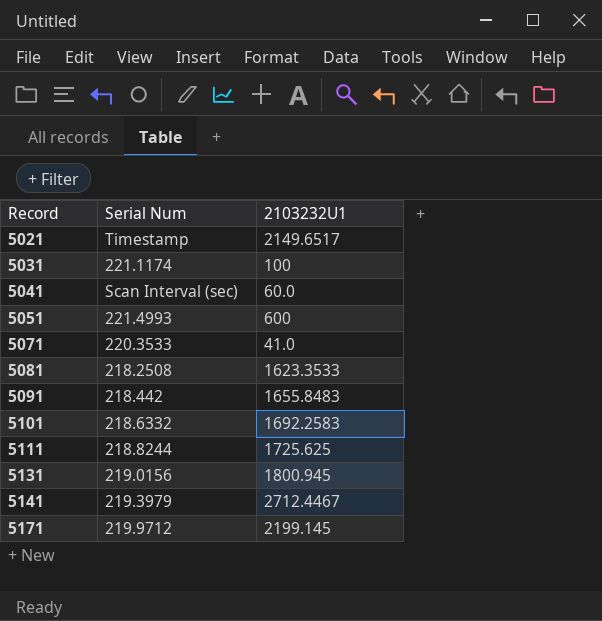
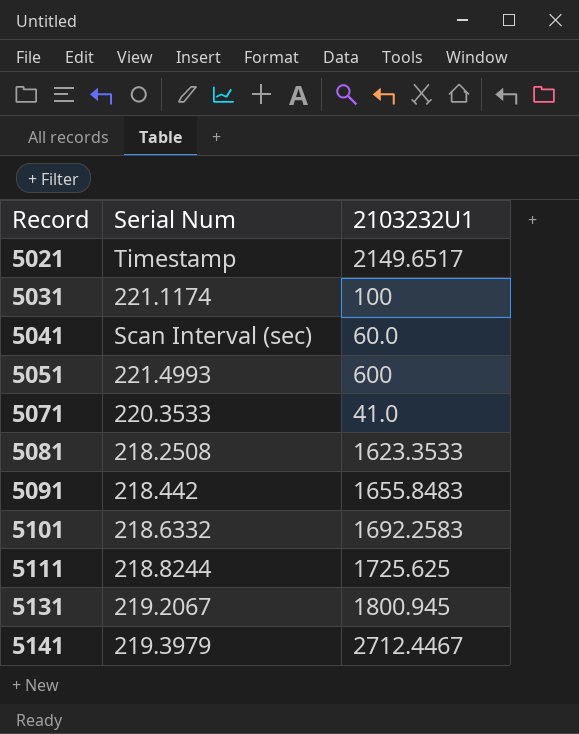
row 5171: 219.9712 | 2199.145 -> none
5131 | Serial Num: 219.0156 -> 219.2067

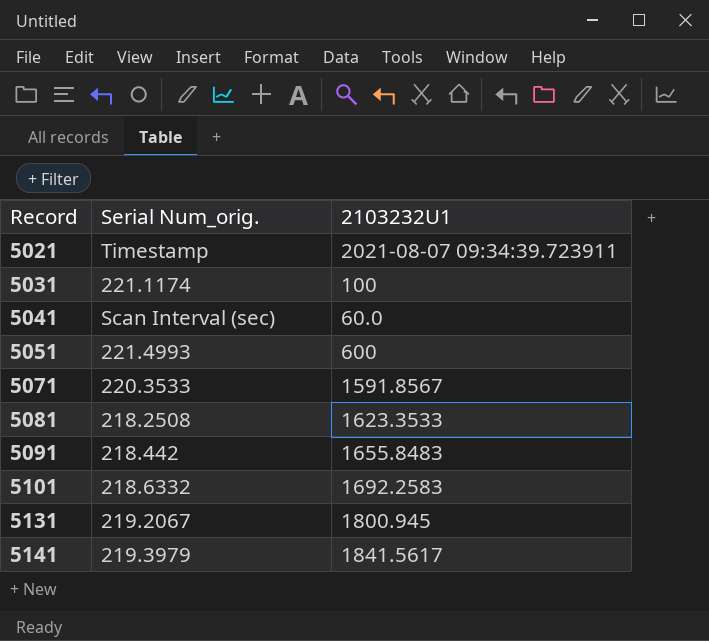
column name: Serial Num -> Serial Num_orig.
row 5111: 218.8244 | 1725.625 -> none
5021 | 2103232U1: 2149.6517 -> 2021-08-07 09:34:39.723911
5071 | 2103232U1: 41.0 -> 1591.8567
5141 | 2103232U1: 2712.4467 -> 1841.5617

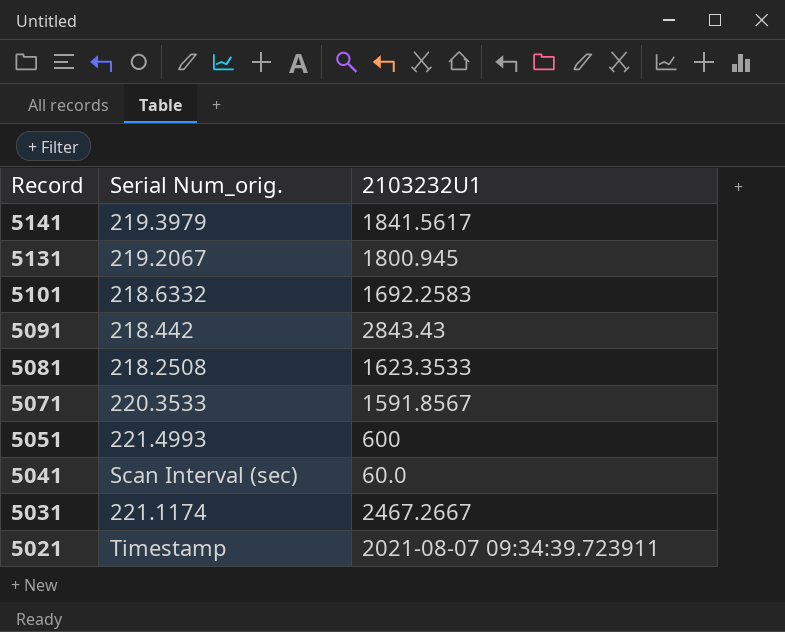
row order: Record ascending -> Record descending
5091 | 2103232U1: 1655.8483 -> 2843.43
5031 | 2103232U1: 100 -> 2467.2667

